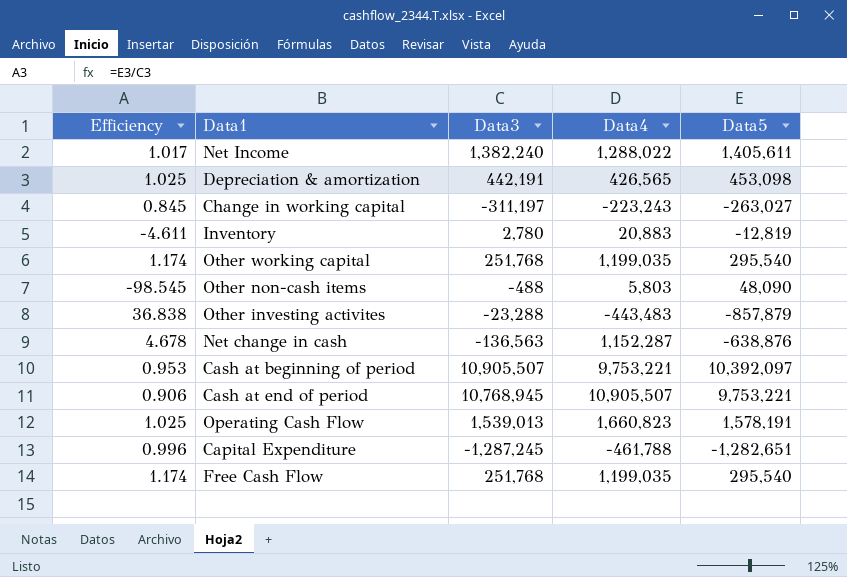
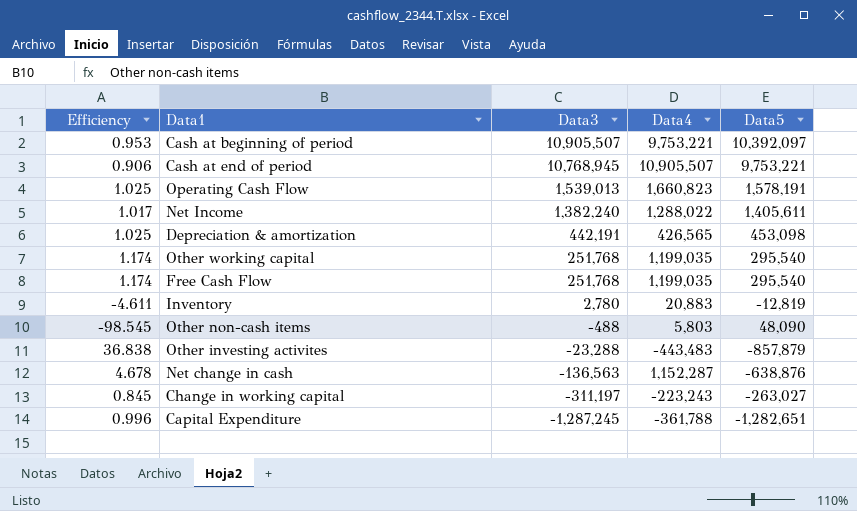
row order: none -> Data3 descending
Capital Expenditure | Data4: -461,788 -> -361,788

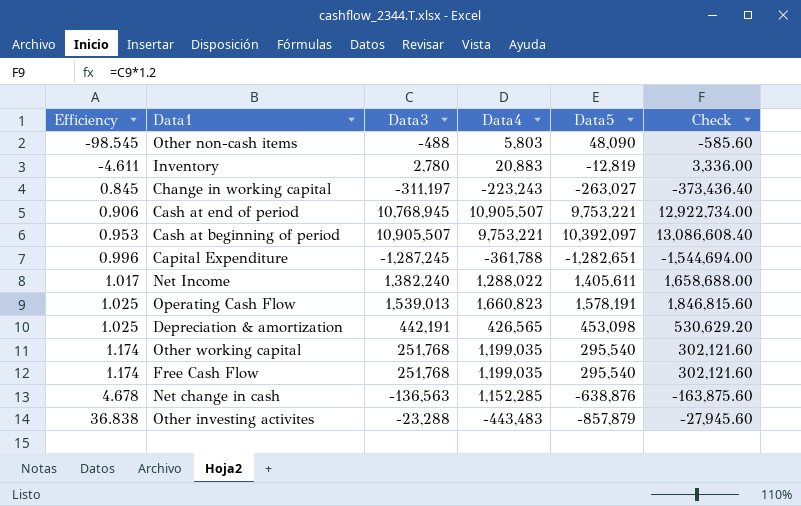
row order: Data3 descending -> Efficiency ascending
column Check | formula: none -> [Data3] * 1.2
Net change in cash | Data4: 1,152,287 -> 1,152,285

